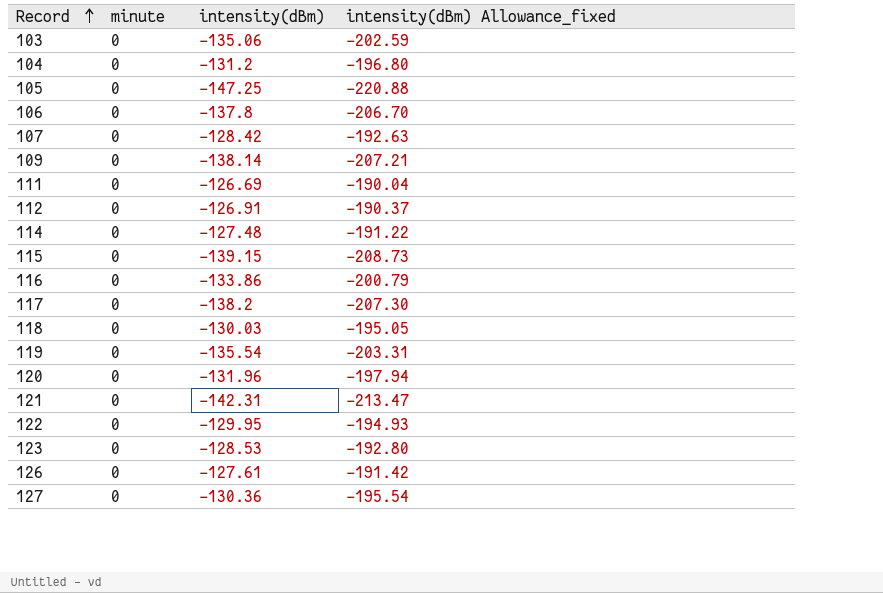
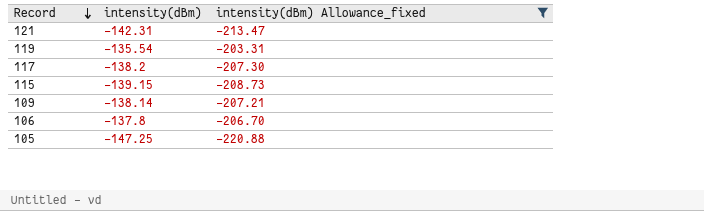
filter: none -> intensity(dBm) Allowance_fixed <= -203.31
row order: Record ascending -> Record descending
column minute | position: 2 -> none

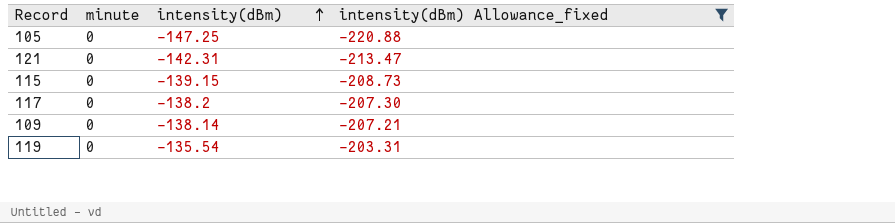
row order: Record descending -> intensity(dBm) ascending
column minute | position: none -> 2
row 106: -137.8 | -206.70 -> none

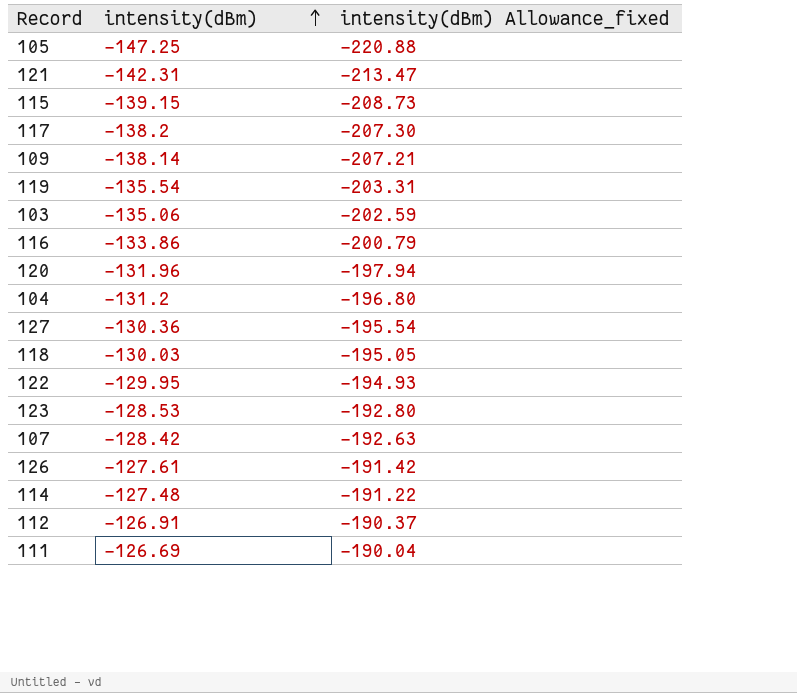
filter: intensity(dBm) Allowance_fixed <= -203.31 -> none
column minute | position: 2 -> none

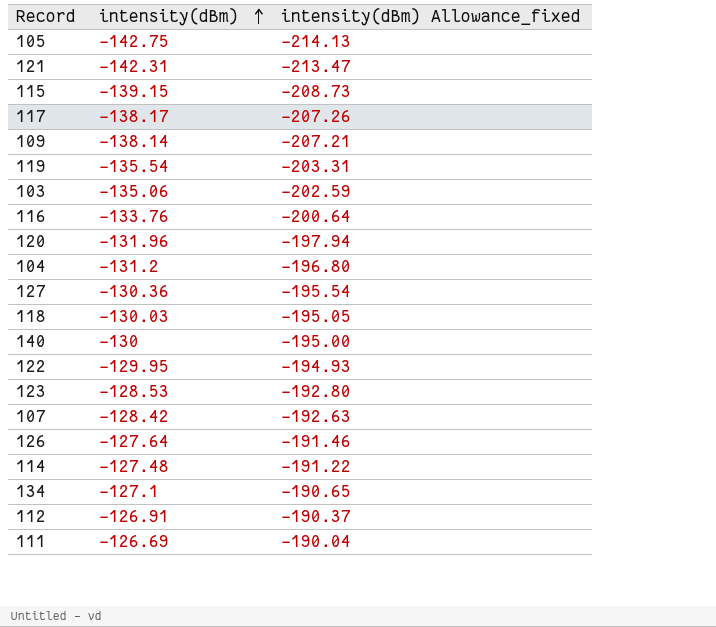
105 | intensity(dBm): -147.25 -> -142.75
105 | intensity(dBm) Allowance_fixed: -220.88 -> -214.13
117 | intensity(dBm): -138.2 -> -138.17
117 | intensity(dBm) Allowance_fixed: -207.30 -> -207.26
116 | intensity(dBm): -133.86 -> -133.76
116 | intensity(dBm) Allowance_fixed: -200.79 -> -200.64
row 140: none -> -130 | -195.00
126 | intensity(dBm): -127.61 -> -127.64
126 | intensity(dBm) Allowance_fixed: -191.42 -> -191.46
row 134: none -> -127.1 | -190.65

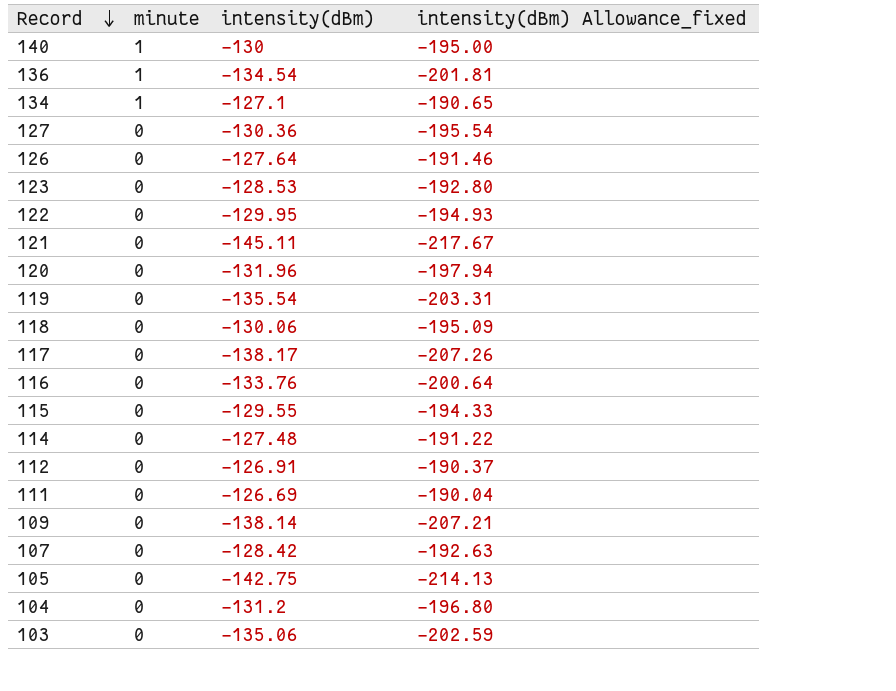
row order: intensity(dBm) ascending -> Record descending
column minute | position: none -> 2
row 136: none -> 1 | -134.54 | -201.81
121 | intensity(dBm): -142.31 -> -145.11
121 | intensity(dBm) Allowance_fixed: -213.47 -> -217.67
118 | intensity(dBm): -130.03 -> -130.06
118 | intensity(dBm) Allowance_fixed: -195.05 -> -195.09
115 | intensity(dBm): -139.15 -> -129.55
115 | intensity(dBm) Allowance_fixed: -208.73 -> -194.33

